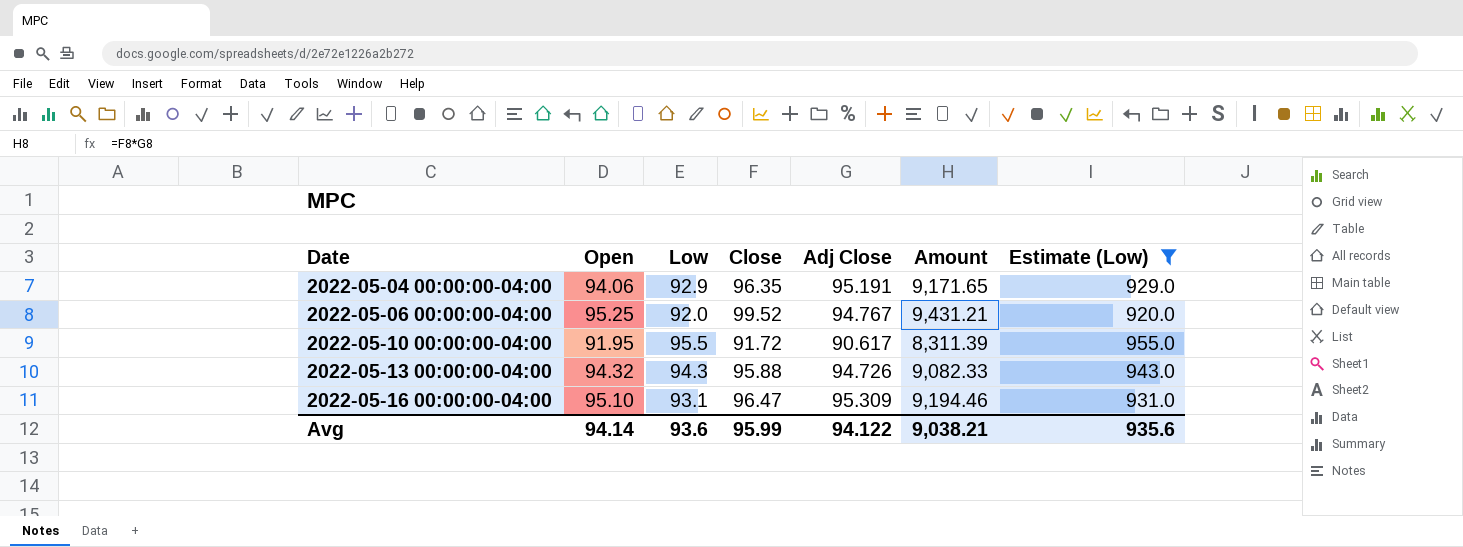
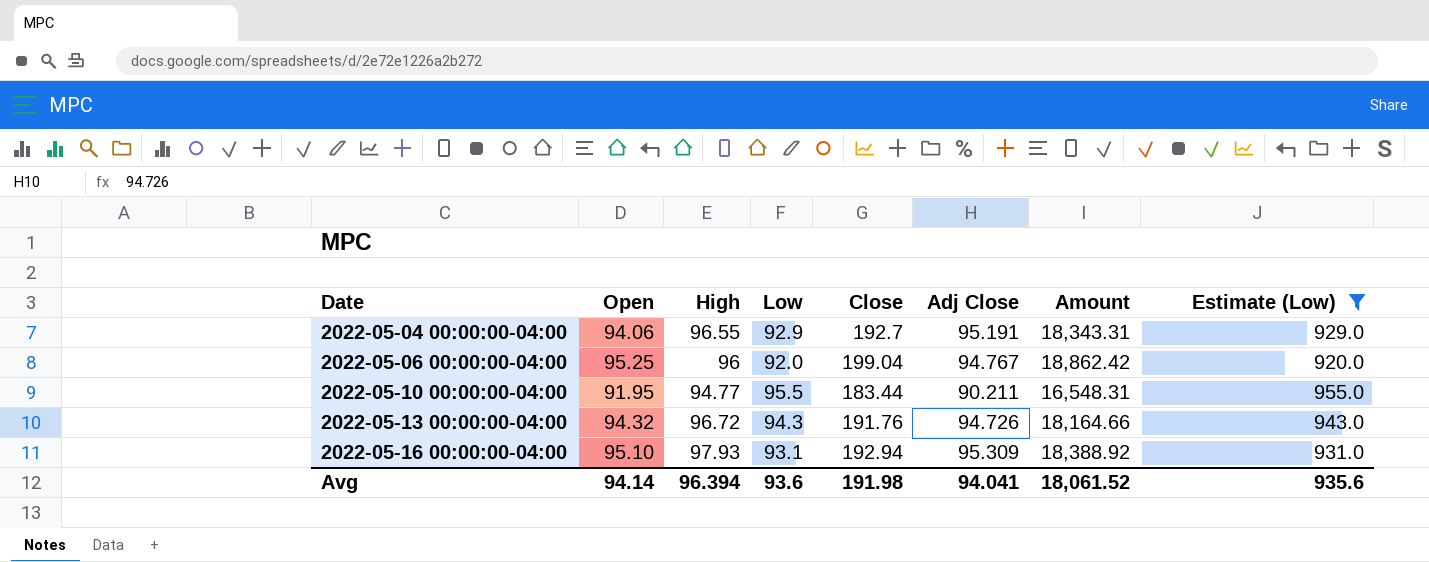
column High | position: none -> 3
2022-05-04 00:00:00-04:00 | Close: 96.35 -> 192.7
2022-05-04 00:00:00-04:00 | Amount: 9,171.65 -> 18,343.31
2022-05-06 00:00:00-04:00 | Close: 99.52 -> 199.04
2022-05-06 00:00:00-04:00 | Amount: 9,431.21 -> 18,862.42
2022-05-10 00:00:00-04:00 | Close: 91.72 -> 183.44
2022-05-10 00:00:00-04:00 | Adj Close: 90.617 -> 90.211
2022-05-10 00:00:00-04:00 | Amount: 8,311.39 -> 16,548.31
2022-05-13 00:00:00-04:00 | Close: 95.88 -> 191.76
2022-05-13 00:00:00-04:00 | Amount: 9,082.33 -> 18,164.66
2022-05-16 00:00:00-04:00 | Close: 96.47 -> 192.94
2022-05-16 00:00:00-04:00 | Amount: 9,194.46 -> 18,388.92
Avg | Close: 95.99 -> 191.98
Avg | Adj Close: 94.122 -> 94.041
Avg | Amount: 9,038.21 -> 18,061.52

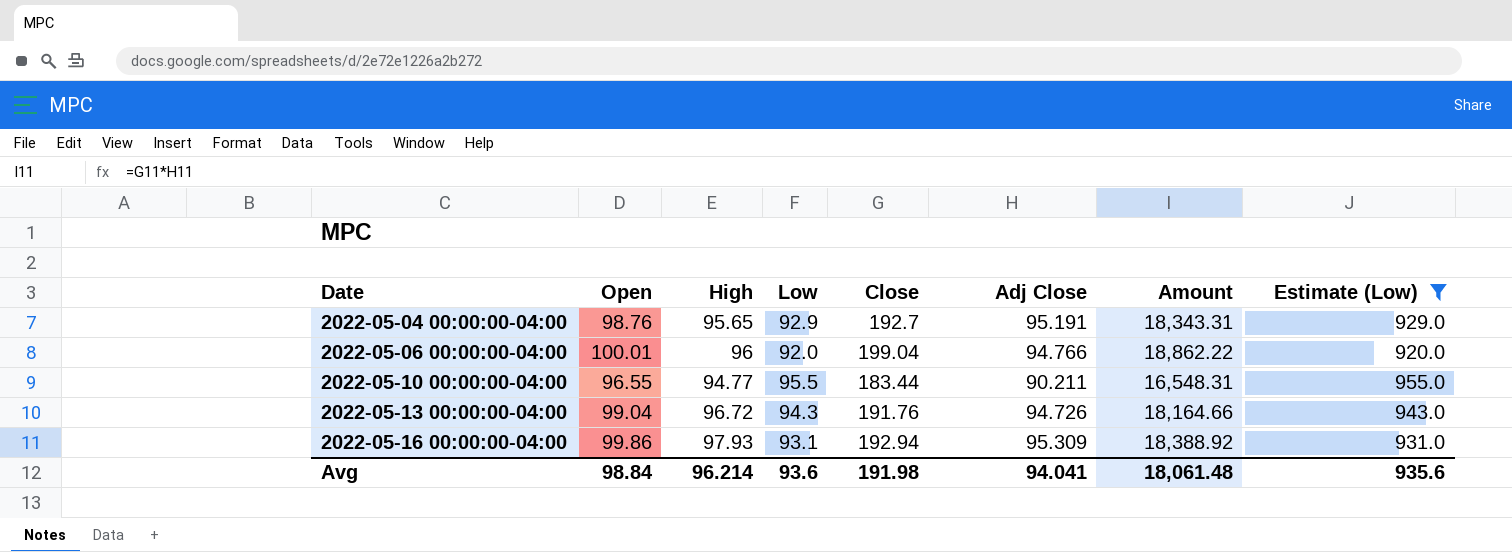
2022-05-04 00:00:00-04:00 | Open: 94.06 -> 98.76
2022-05-04 00:00:00-04:00 | High: 96.55 -> 95.65
2022-05-06 00:00:00-04:00 | Open: 95.25 -> 100.01
2022-05-06 00:00:00-04:00 | Adj Close: 94.767 -> 94.766
2022-05-06 00:00:00-04:00 | Amount: 18,862.42 -> 18,862.22
2022-05-10 00:00:00-04:00 | Open: 91.95 -> 96.55
2022-05-13 00:00:00-04:00 | Open: 94.32 -> 99.04
2022-05-16 00:00:00-04:00 | Open: 95.10 -> 99.86
Avg | Open: 94.14 -> 98.84
Avg | High: 96.394 -> 96.214
Avg | Amount: 18,061.52 -> 18,061.48

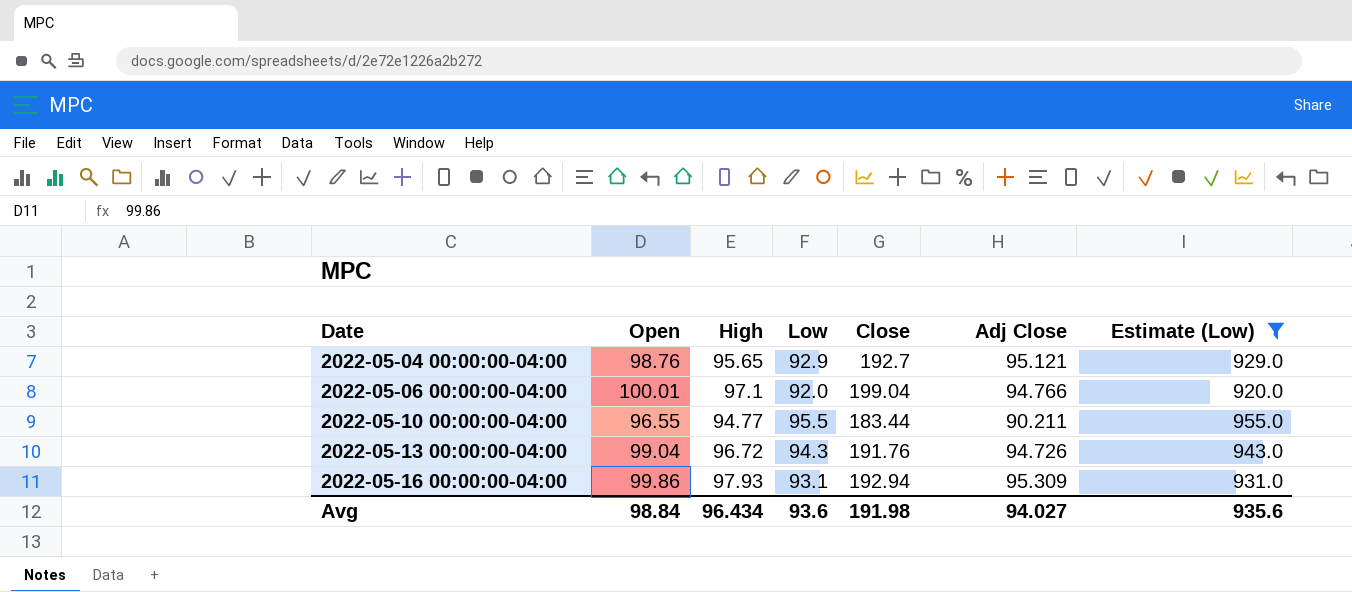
column Amount | formula: [Close] * [Adj Close] -> none
2022-05-04 00:00:00-04:00 | Adj Close: 95.191 -> 95.121
2022-05-06 00:00:00-04:00 | High: 96 -> 97.1
Avg | High: 96.214 -> 96.434
Avg | Adj Close: 94.041 -> 94.027

